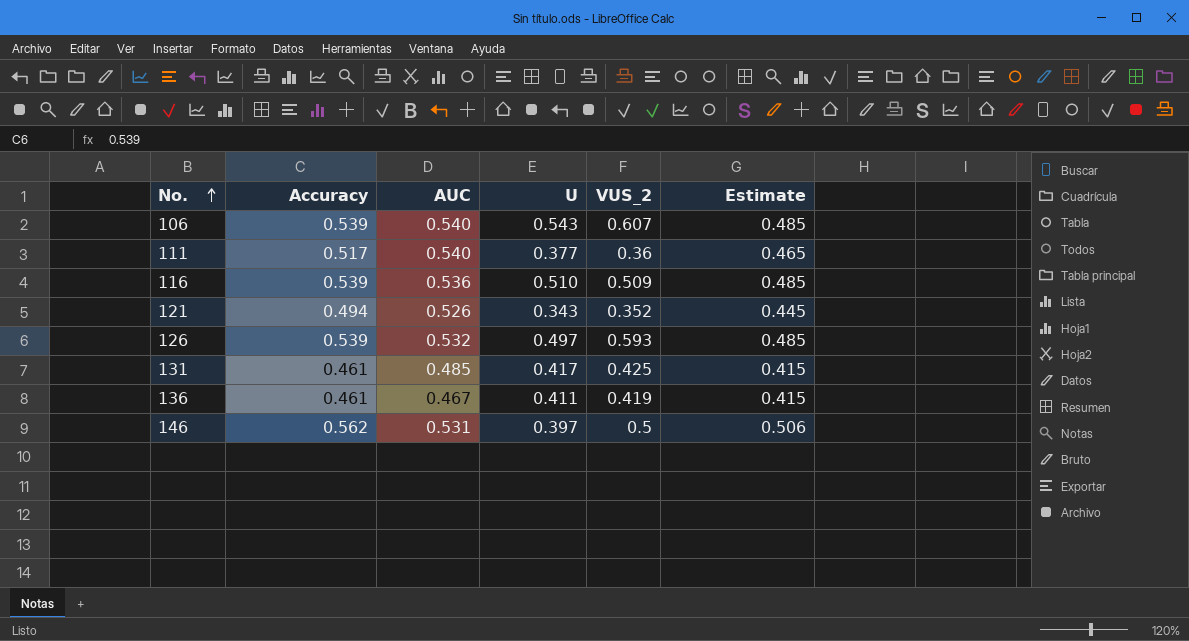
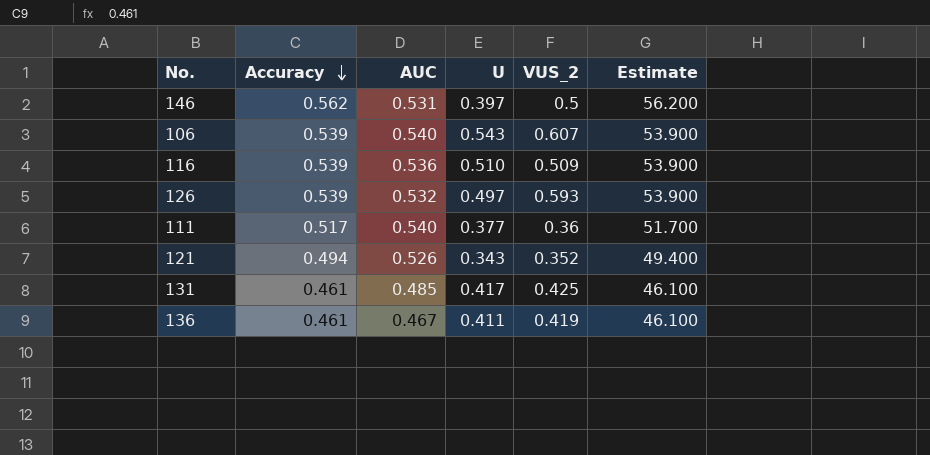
row order: No. ascending -> Accuracy descending
column Estimate | formula: [Accuracy] * 0.9 -> [Accuracy] * 100

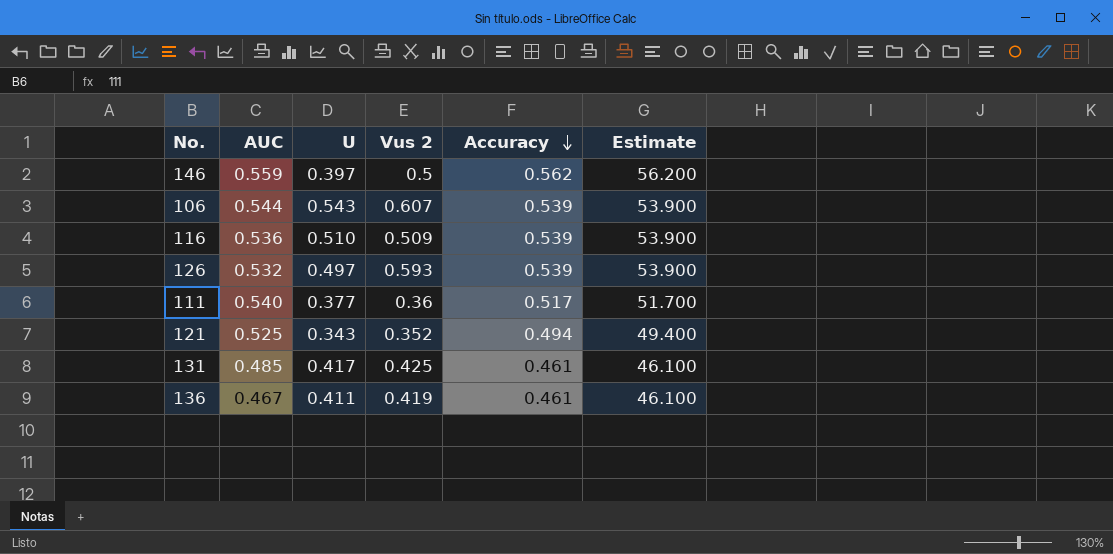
column name: VUS_2 -> Vus 2
column Accuracy | position: 2 -> 5
146 | AUC: 0.531 -> 0.559
106 | AUC: 0.540 -> 0.544
121 | AUC: 0.526 -> 0.525

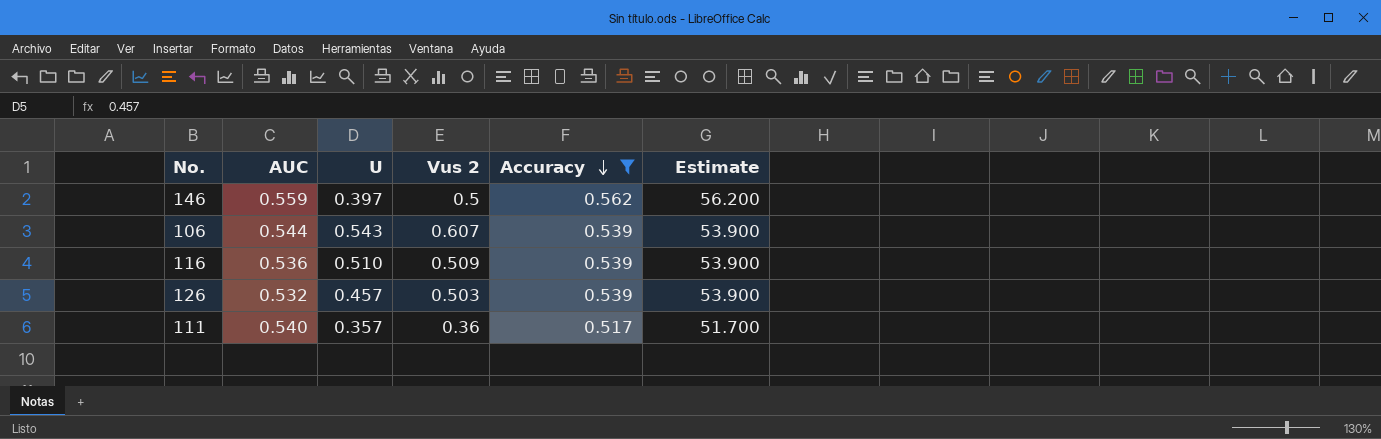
filter: none -> Accuracy >= 0.517
126 | U: 0.497 -> 0.457
126 | Vus 2: 0.593 -> 0.503
111 | U: 0.377 -> 0.357

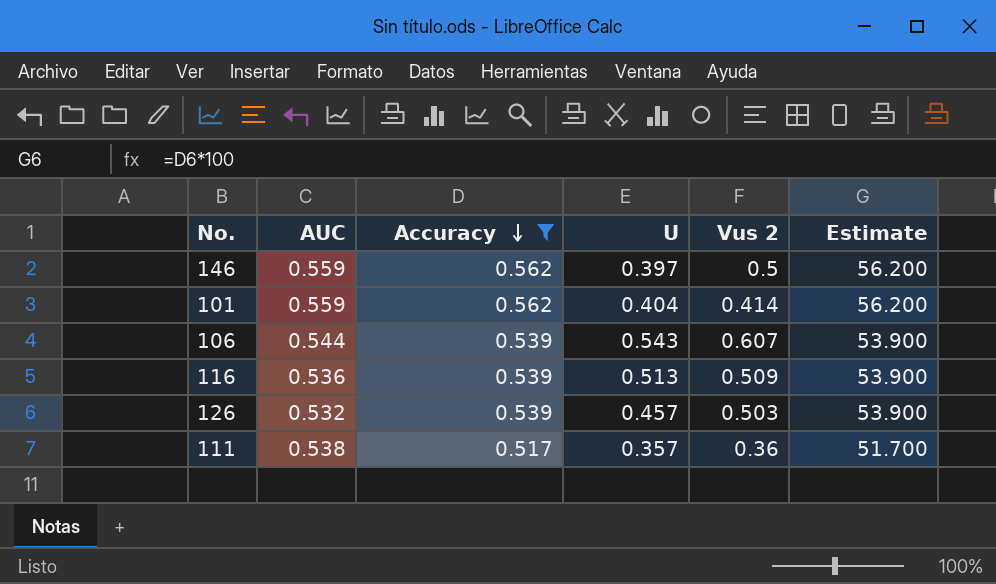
column Accuracy | position: 5 -> 3
row 101: none -> 0.559 | 0.562 | 0.404 | 0.414 | 56.200
116 | U: 0.510 -> 0.513
111 | AUC: 0.540 -> 0.538

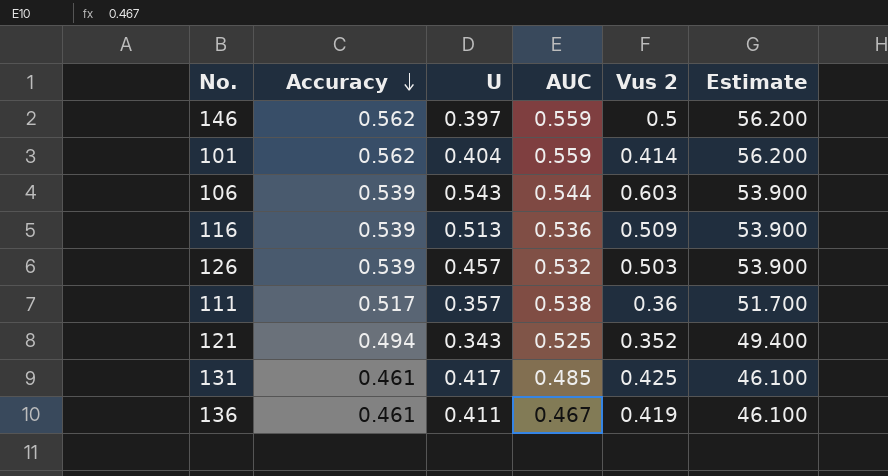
filter: Accuracy >= 0.517 -> none
column AUC | position: 2 -> 4
106 | Vus 2: 0.607 -> 0.603

